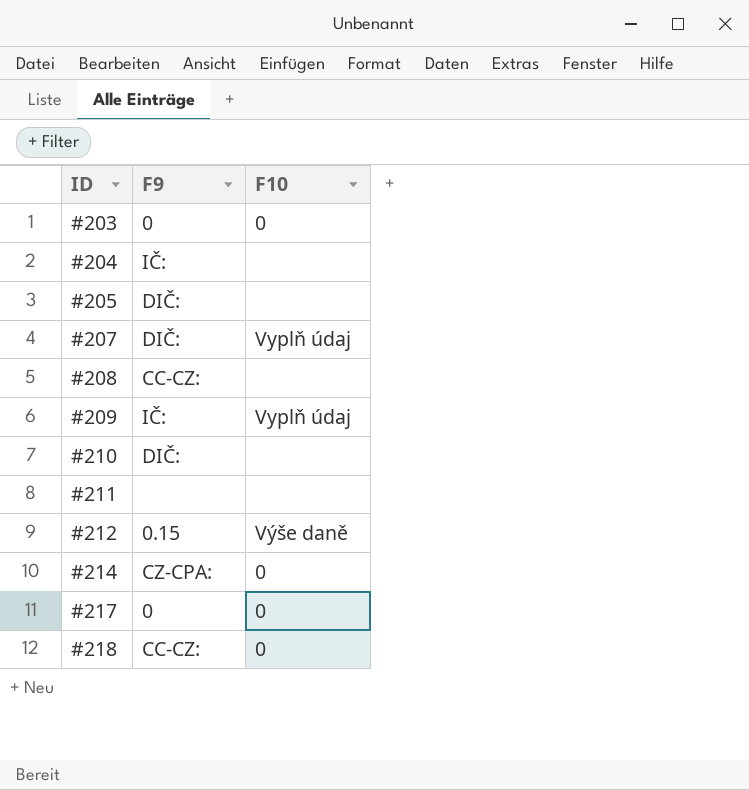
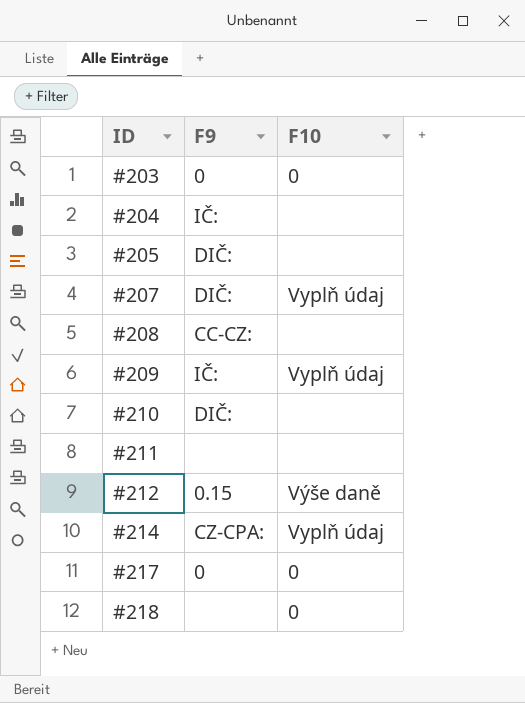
#214 | F10: 0 -> Vyplň údaj
#218 | F9: CC-CZ: -> none

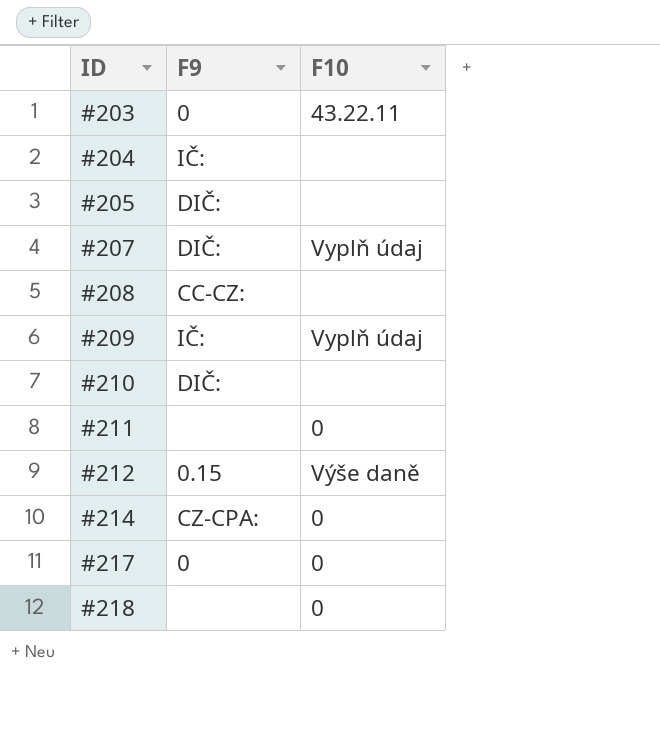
#203 | F10: 0 -> 43.22.11
#211 | F10: none -> 0
#214 | F10: Vyplň údaj -> 0

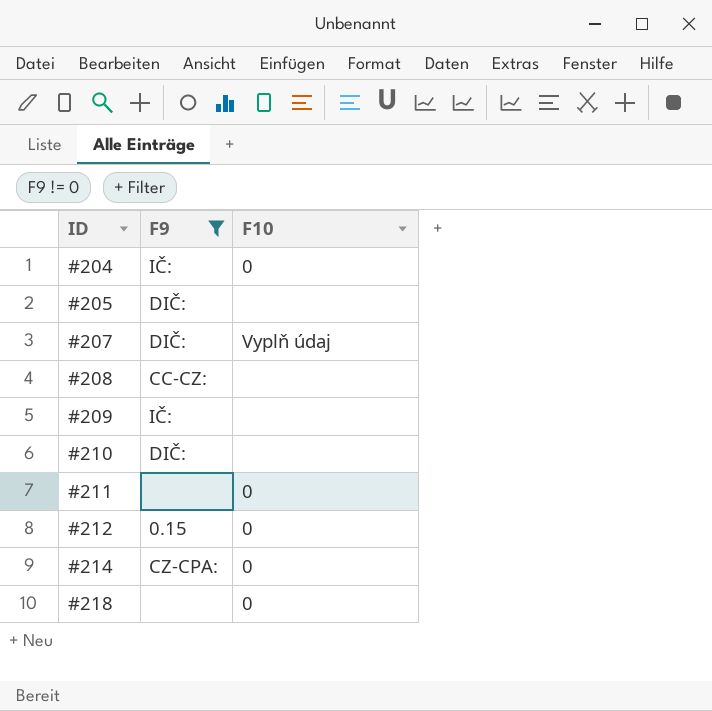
filter: none -> F9 != 0
#204 | F10: none -> 0
#209 | F10: Vyplň údaj -> none
#212 | F10: Výše daně -> 0

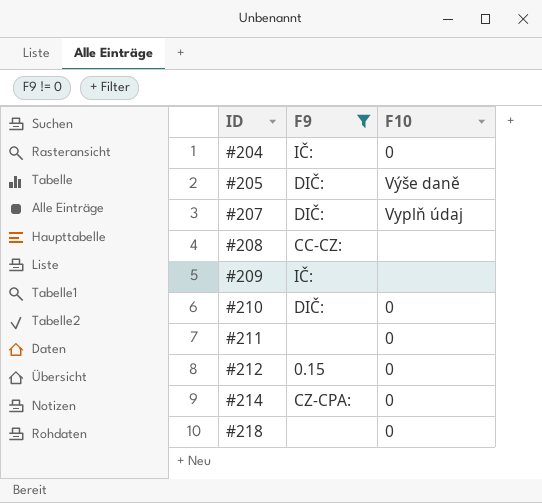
#205 | F10: none -> Výše daně
#210 | F10: none -> 0

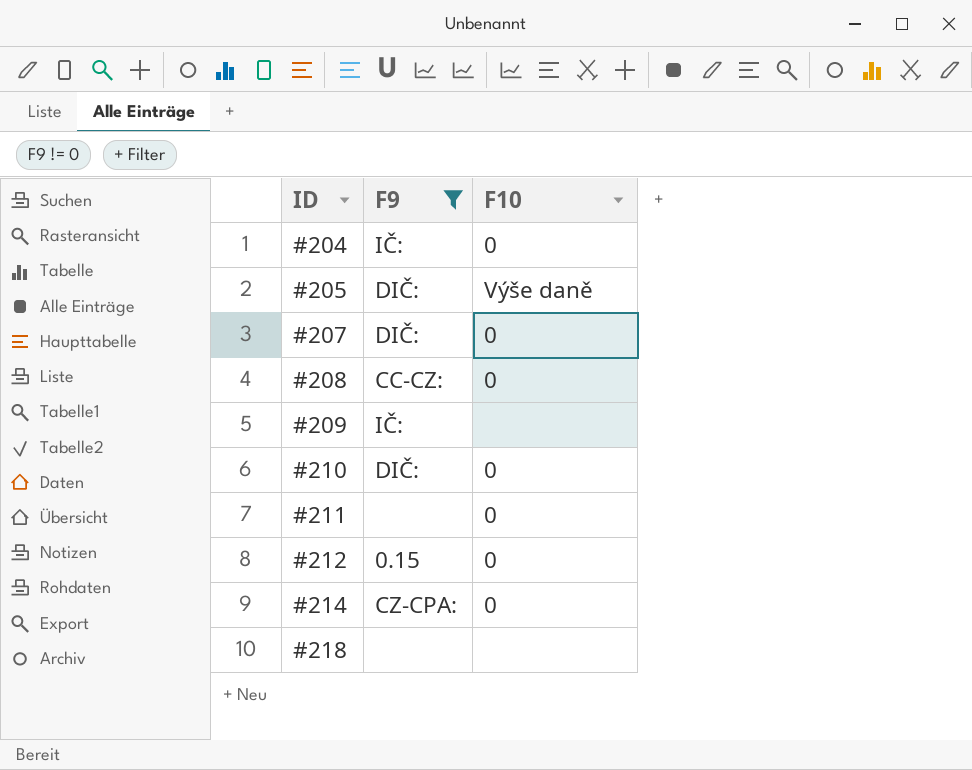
#207 | F10: Vyplň údaj -> 0
#208 | F10: none -> 0
#218 | F10: 0 -> none

